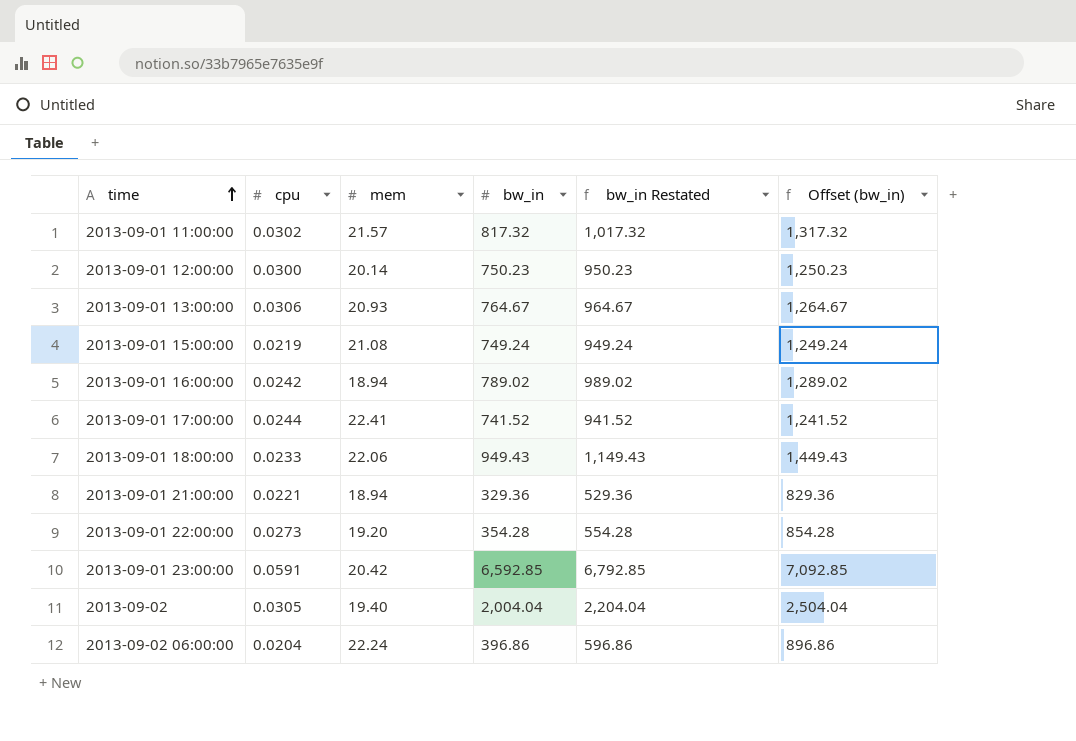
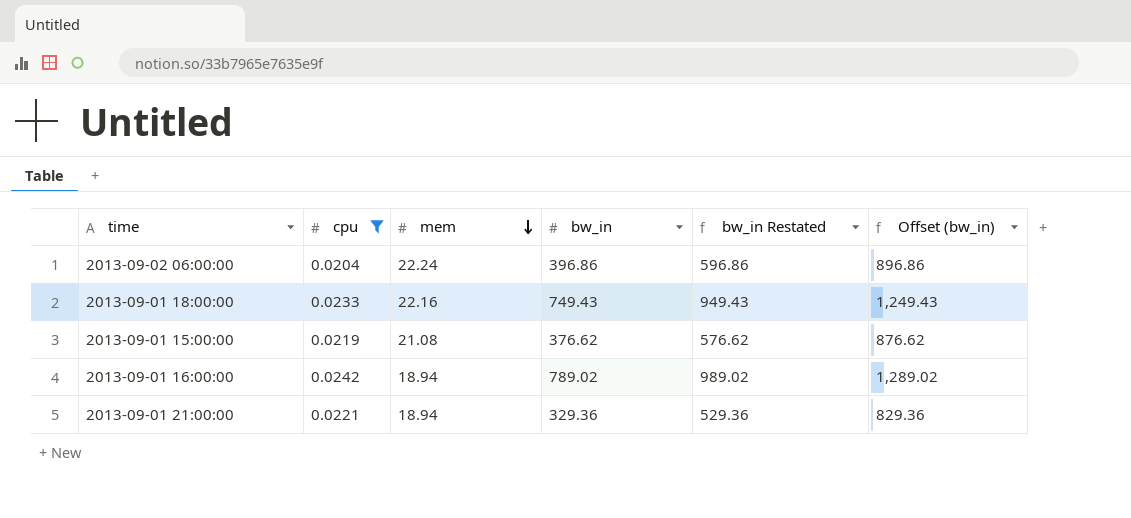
filter: none -> cpu <= 0.0242
row order: time ascending -> mem descending
2013-09-01 18:00:00 | mem: 22.06 -> 22.16
2013-09-01 18:00:00 | bw_in: 949.43 -> 749.43
2013-09-01 18:00:00 | bw_in Restated: 1,149.43 -> 949.43
2013-09-01 18:00:00 | Offset (bw_in): 1,449.43 -> 1,249.43
2013-09-01 15:00:00 | bw_in: 749.24 -> 376.62
2013-09-01 15:00:00 | bw_in Restated: 949.24 -> 576.62
2013-09-01 15:00:00 | Offset (bw_in): 1,249.24 -> 876.62

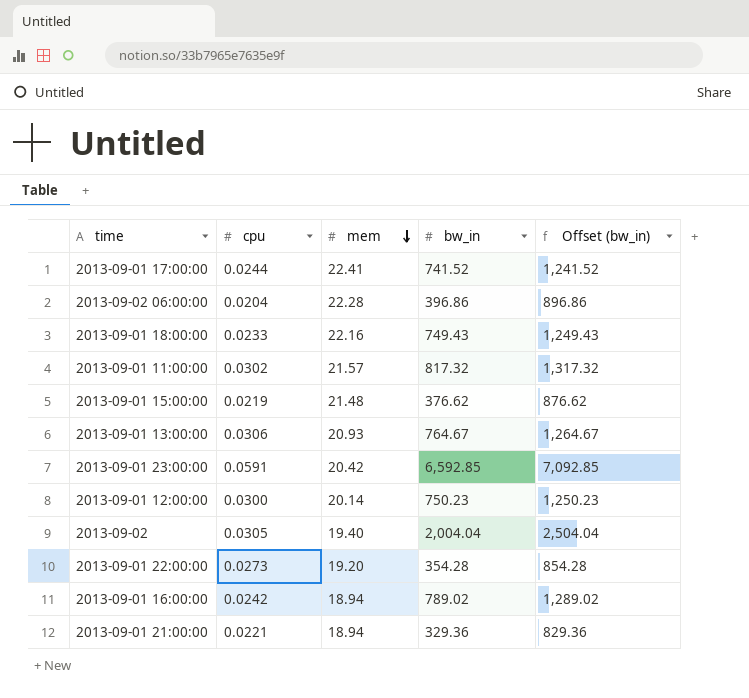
filter: cpu <= 0.0242 -> none
column bw_in Restated | formula: [bw_in] + 200 -> none
2013-09-02 06:00:00 | mem: 22.24 -> 22.28
2013-09-01 15:00:00 | mem: 21.08 -> 21.48

